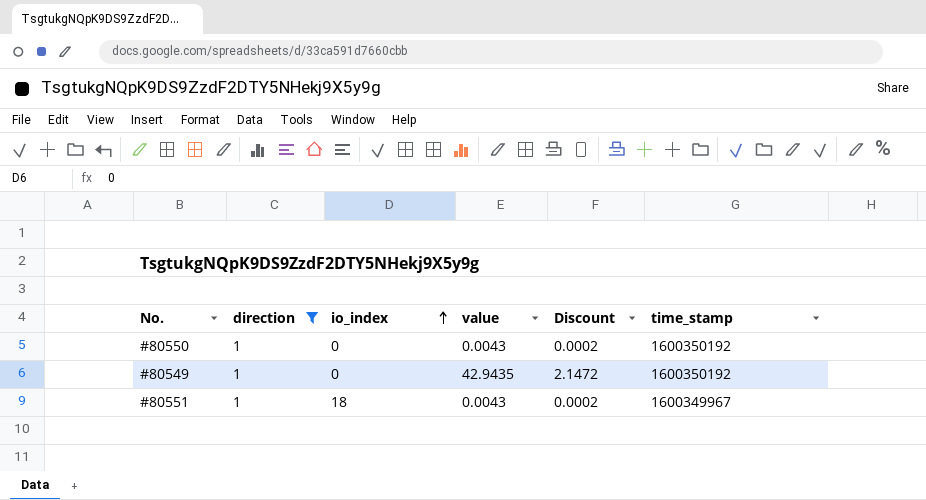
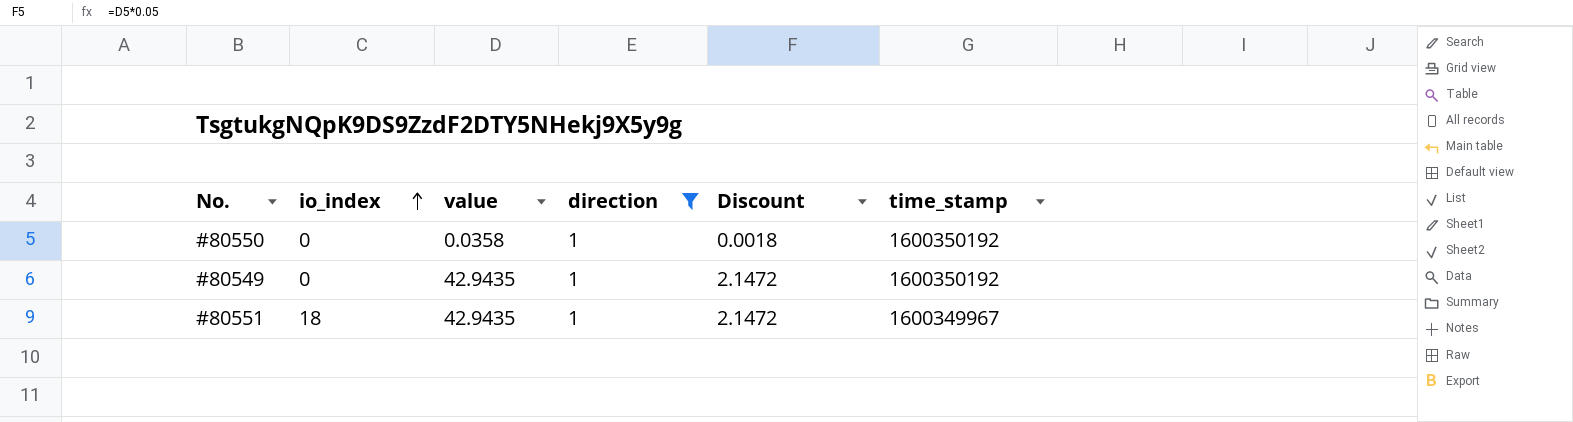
column direction | position: 2 -> 4
#80550 | value: 0.0043 -> 0.0358
#80550 | Discount: 0.0002 -> 0.0018
#80551 | value: 0.0043 -> 42.9435
#80551 | Discount: 0.0002 -> 2.1472

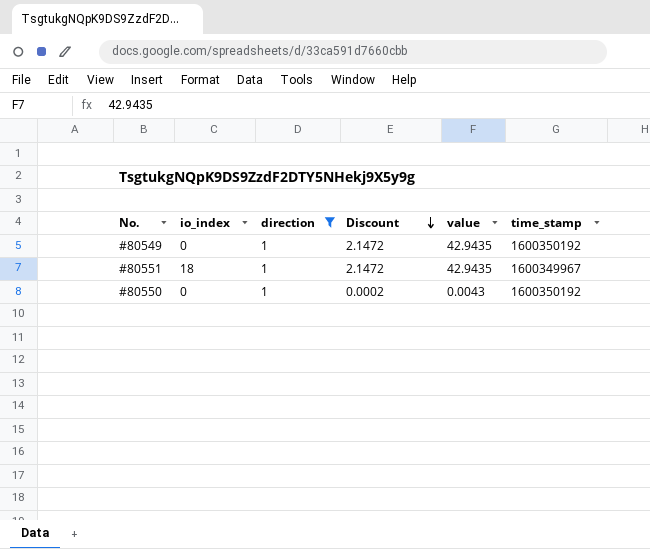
row order: io_index ascending -> Discount descending
column value | position: 3 -> 5
#80550 | Discount: 0.0018 -> 0.0002
#80550 | value: 0.0358 -> 0.0043

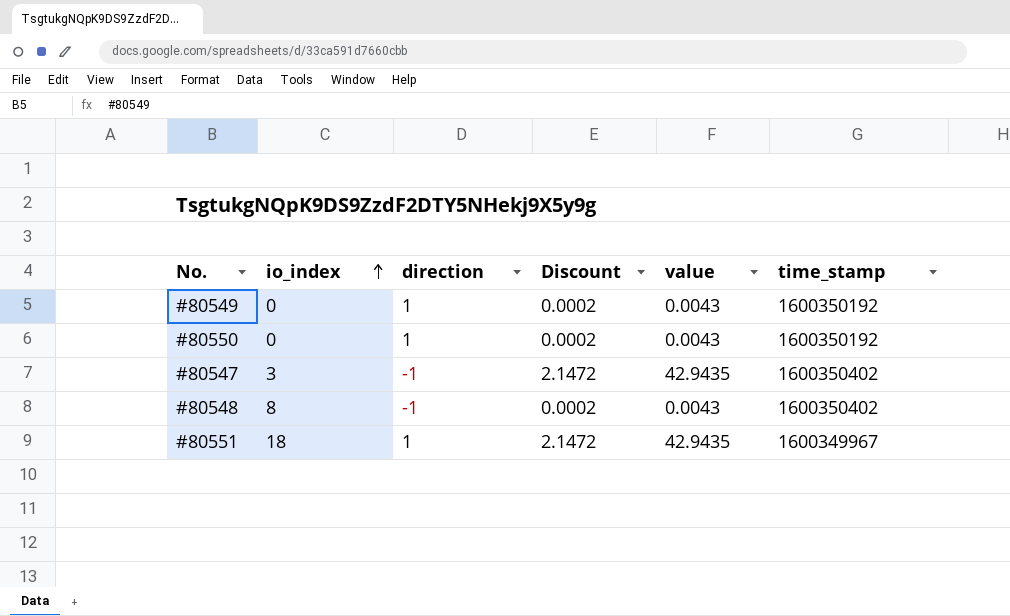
filter: direction = 1 -> none
row order: Discount descending -> io_index ascending
#80549 | Discount: 2.1472 -> 0.0002
#80549 | value: 42.9435 -> 0.0043

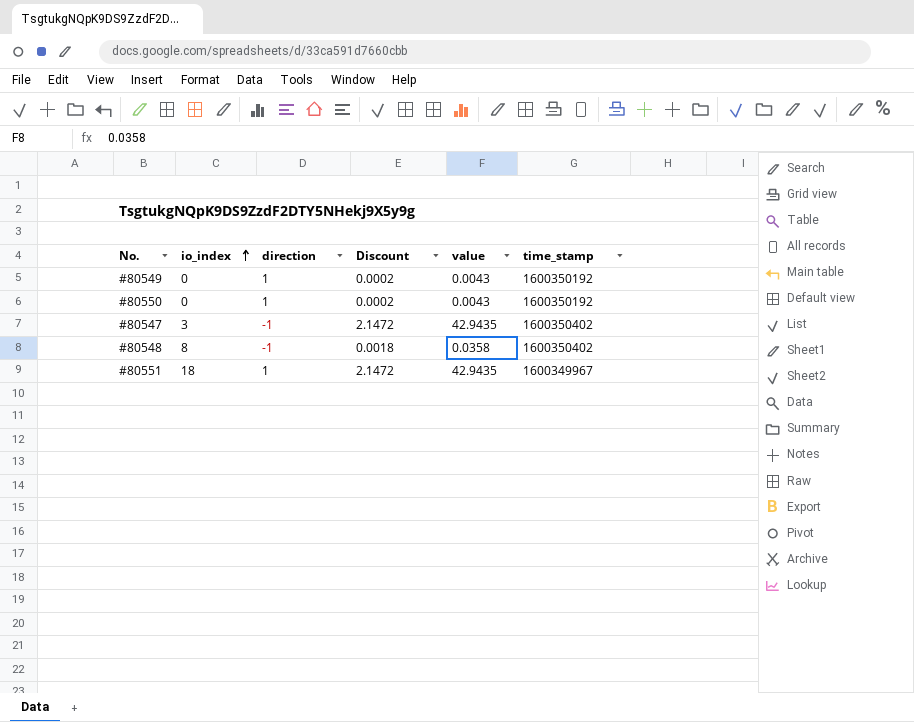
#80548 | Discount: 0.0002 -> 0.0018
#80548 | value: 0.0043 -> 0.0358

